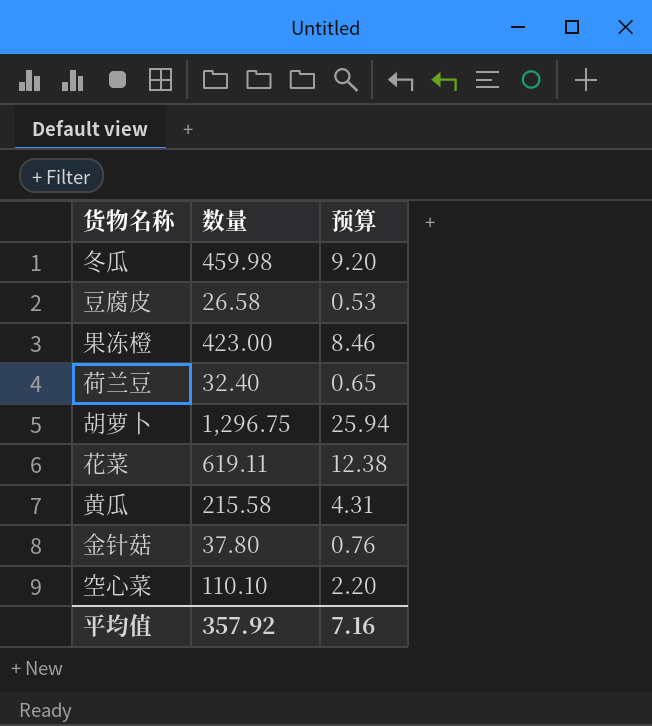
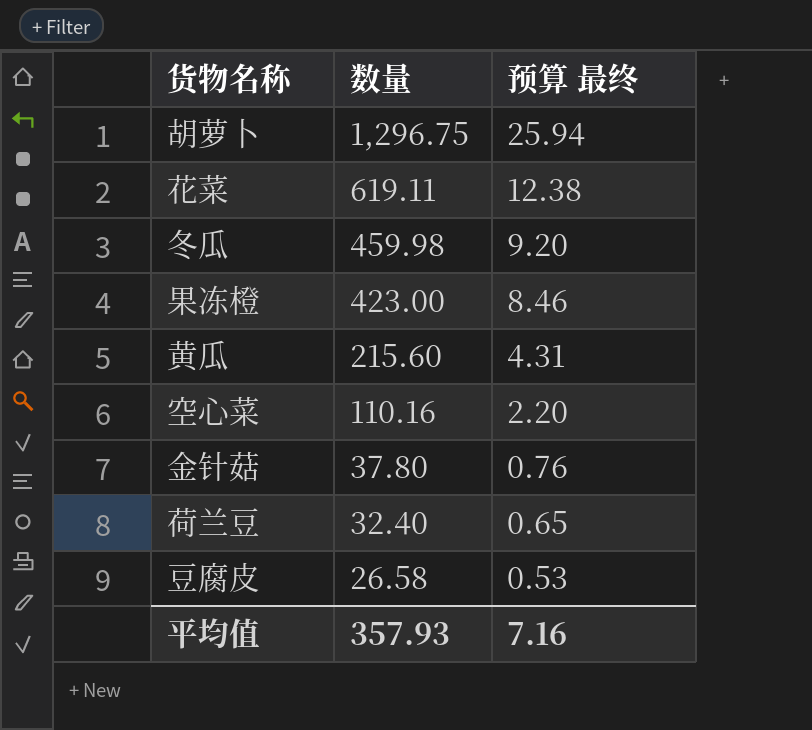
row order: none -> 数量 descending
column name: 预算 -> 预算 最终
黄瓜 | 数量: 215.58 -> 215.60
空心菜 | 数量: 110.10 -> 110.16
平均值 | 数量: 357.92 -> 357.93

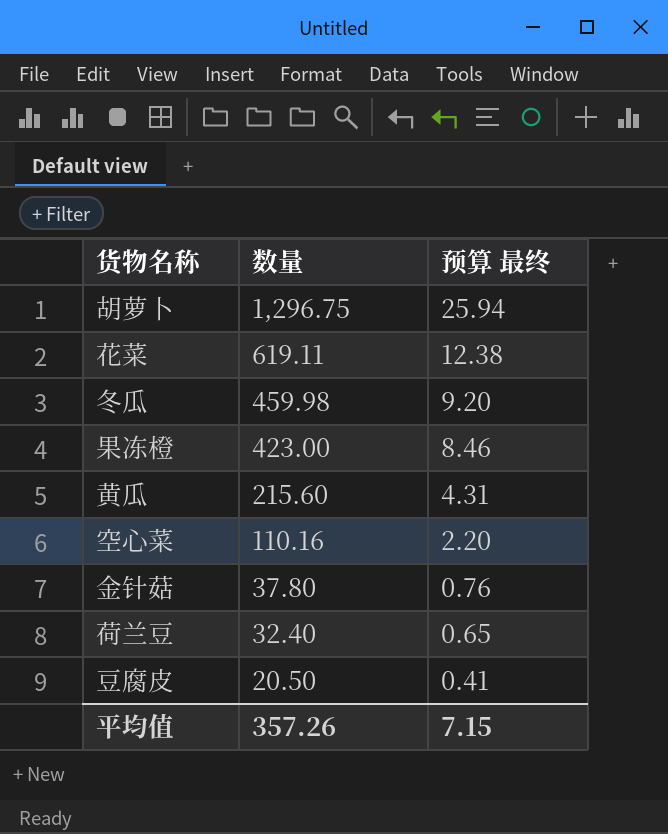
豆腐皮 | 数量: 26.58 -> 20.50
豆腐皮 | 预算 最终: 0.53 -> 0.41
平均值 | 数量: 357.93 -> 357.26
平均值 | 预算 最终: 7.16 -> 7.15

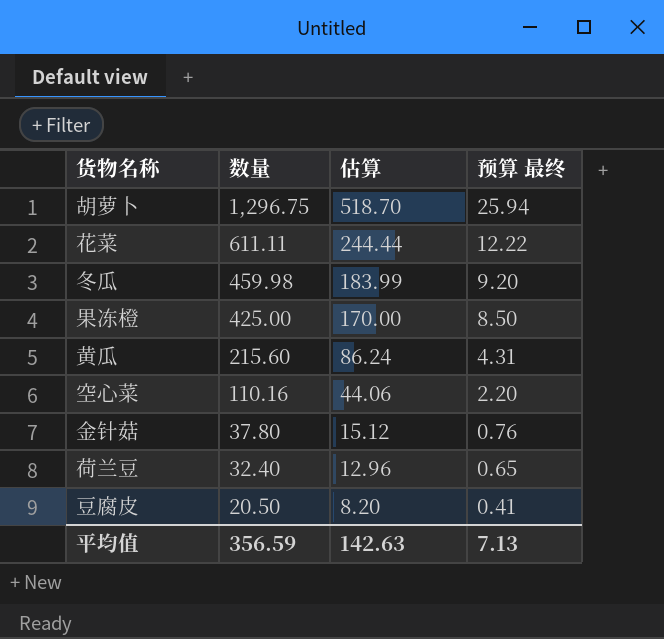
column 估算 | formula: none -> [数量] * 0.4
花菜 | 数量: 619.11 -> 611.11
花菜 | 预算 最终: 12.38 -> 12.22
果冻橙 | 数量: 423.00 -> 425.00
果冻橙 | 预算 最终: 8.46 -> 8.50
平均值 | 数量: 357.26 -> 356.59
平均值 | 预算 最终: 7.15 -> 7.13

